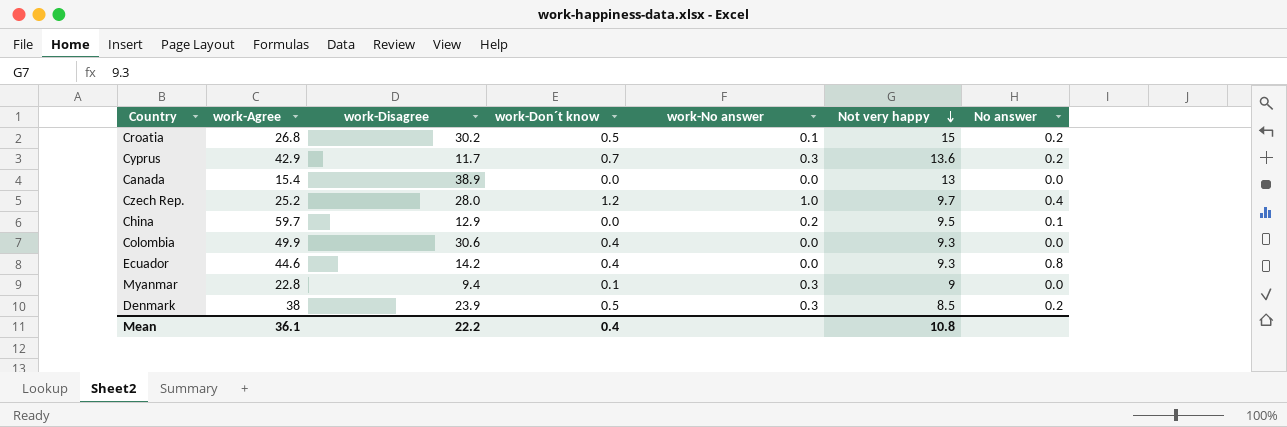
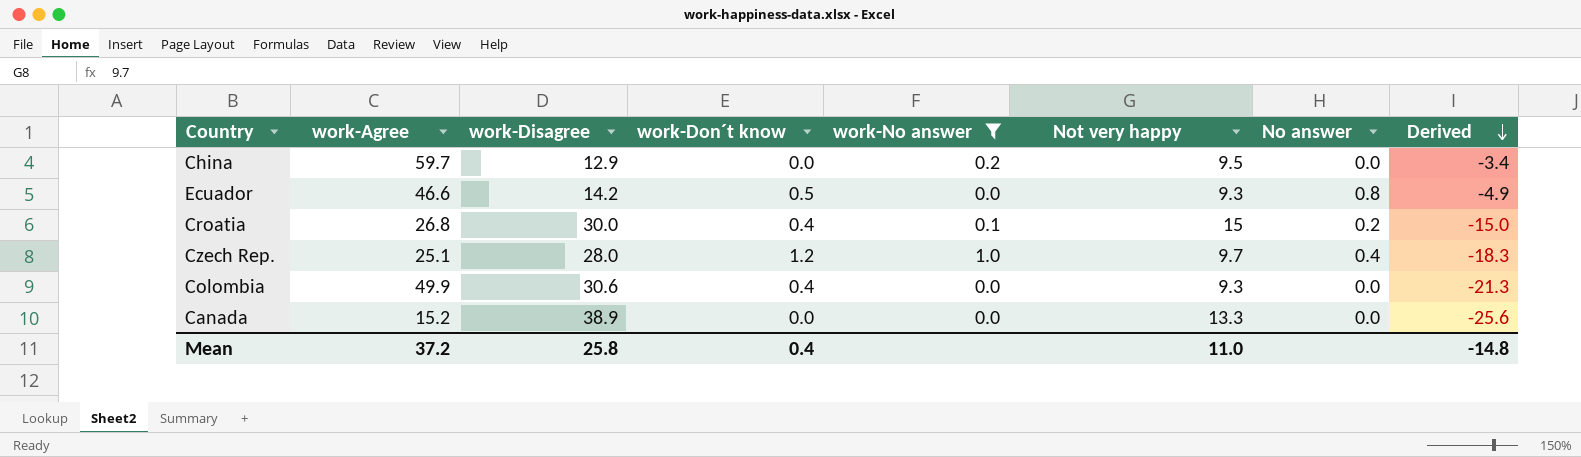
filter: none -> work-No answer != 0.3
row order: Not very happy descending -> Derived descending
column Derived | formula: none -> [Not very happy] - [work-Disagree]
China | No answer: 0.1 -> 0.0
Ecuador | work-Agree: 44.6 -> 46.6
Ecuador | work-Don´t know: 0.4 -> 0.5
Croatia | work-Disagree: 30.2 -> 30.0
Croatia | work-Don´t know: 0.5 -> 0.4
Czech Rep. | work-Agree: 25.2 -> 25.1
Canada | work-Agree: 15.4 -> 15.2
Canada | Not very happy: 13 -> 13.3
Mean | work-Agree: 36.1 -> 37.2
Mean | work-Disagree: 22.2 -> 25.8
Mean | Not very happy: 10.8 -> 11.0

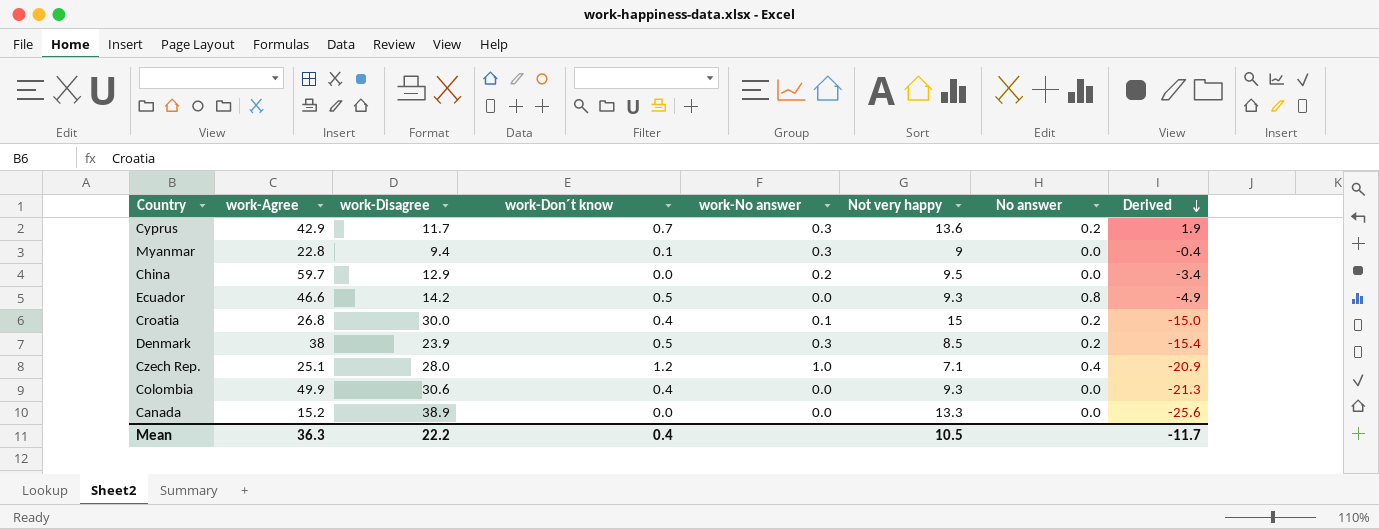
filter: work-No answer != 0.3 -> none
Czech Rep. | Not very happy: 9.7 -> 7.1
Czech Rep. | Derived: -18.3 -> -20.9
Mean | work-Agree: 37.2 -> 36.3
Mean | work-Disagree: 25.8 -> 22.2
Mean | Not very happy: 11.0 -> 10.5
Mean | Derived: -14.8 -> -11.7

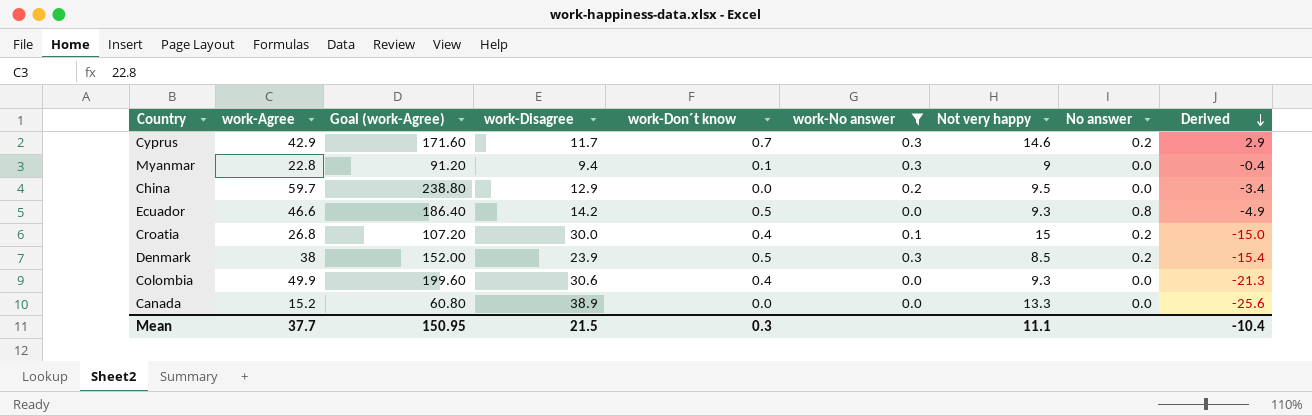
filter: none -> work-No answer != 1.0
column Goal (work-Agree) | formula: none -> [work-Agree] * 4
Cyprus | Not very happy: 13.6 -> 14.6
Cyprus | Derived: 1.9 -> 2.9
Mean | work-Agree: 36.3 -> 37.7
Mean | work-Disagree: 22.2 -> 21.5
Mean | work-Don´t know: 0.4 -> 0.3
Mean | Not very happy: 10.5 -> 11.1
Mean | Derived: -11.7 -> -10.4

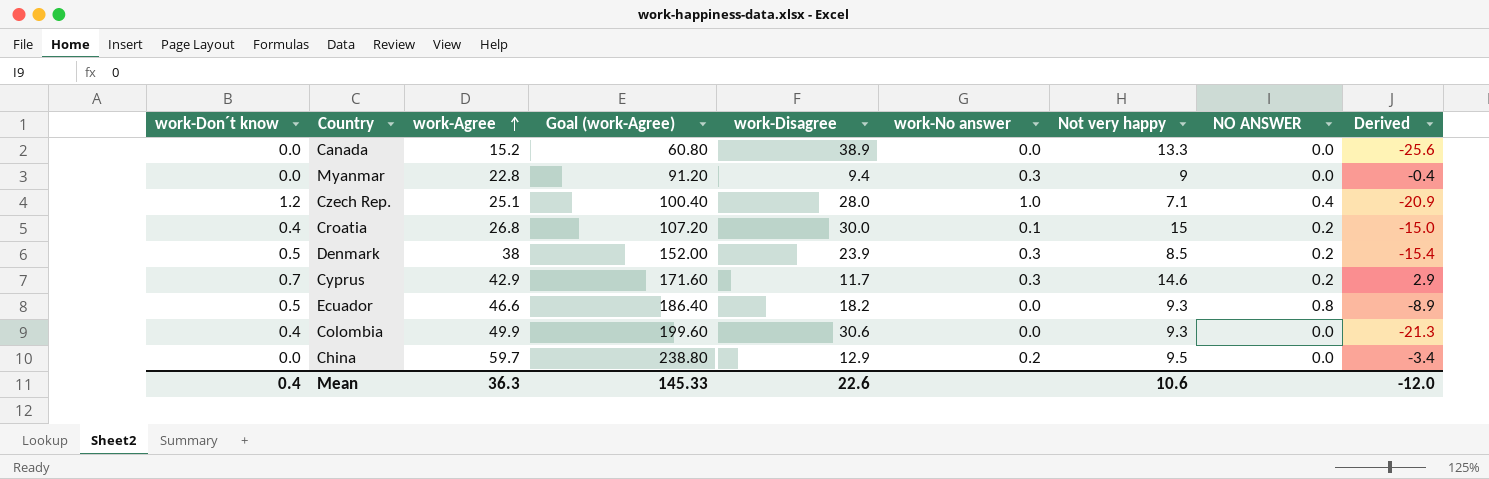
filter: work-No answer != 1.0 -> none
row order: Derived descending -> work-Agree ascending
column work-Don´t know | position: 5 -> 1
column name: No answer -> NO ANSWER
Myanmar | work-Don´t know: 0.1 -> 0.0
Ecuador | work-Disagree: 14.2 -> 18.2
Ecuador | Derived: -4.9 -> -8.9
Mean | work-Don´t know: 0.3 -> 0.4
Mean | work-Agree: 37.7 -> 36.3
Mean | Goal (work-Agree): 150.95 -> 145.33
Mean | work-Disagree: 21.5 -> 22.6
Mean | Not very happy: 11.1 -> 10.6
Mean | Derived: -10.4 -> -12.0

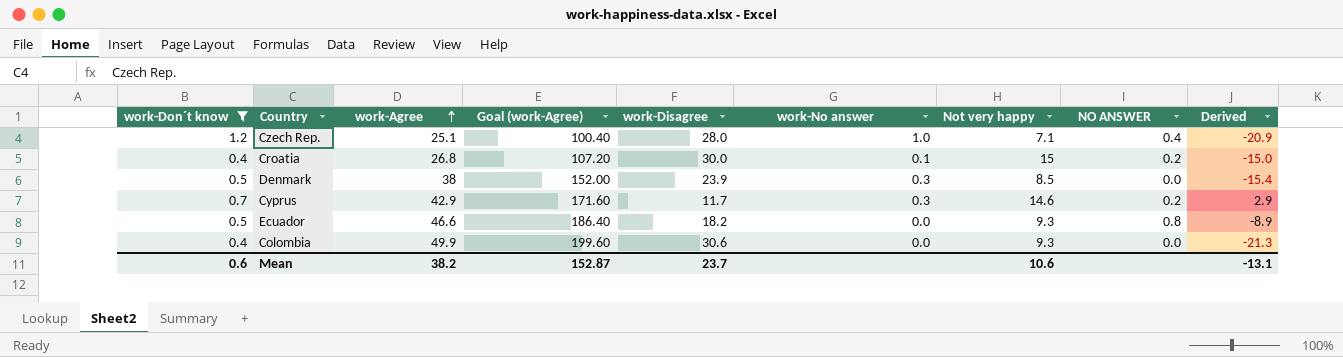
filter: none -> work-Don´t know != 0.0
Denmark | NO ANSWER: 0.2 -> 0.0
Mean | work-Don´t know: 0.4 -> 0.6
Mean | work-Agree: 36.3 -> 38.2
Mean | Goal (work-Agree): 145.33 -> 152.87
Mean | work-Disagree: 22.6 -> 23.7
Mean | Derived: -12.0 -> -13.1

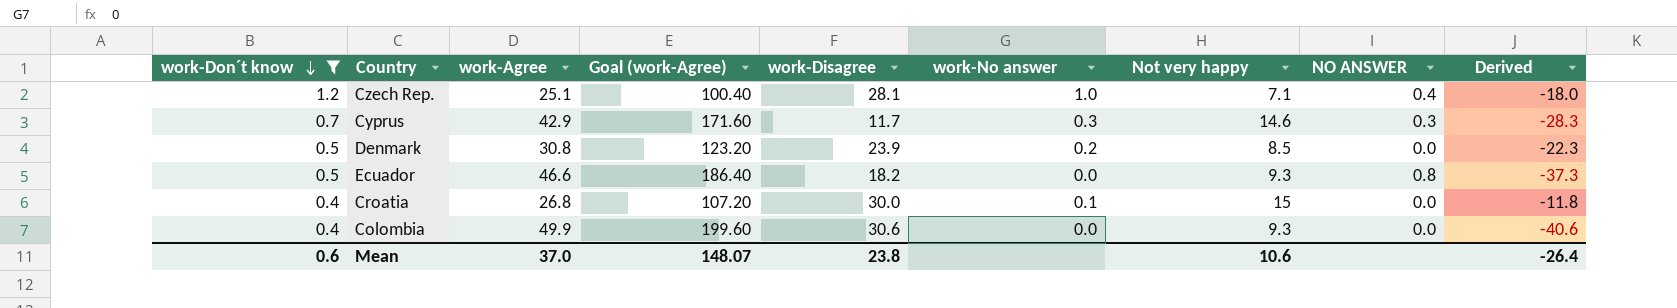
row order: work-Agree ascending -> work-Don´t know descending
column Derived | formula: [Not very happy] - [work-Disagree] -> [Not very happy] - [work-Agree]
Czech Rep. | work-Disagree: 28.0 -> 28.1
Cyprus | NO ANSWER: 0.2 -> 0.3
Denmark | work-Agree: 38 -> 30.8
Denmark | Goal (work-Agree): 152.00 -> 123.20
Denmark | work-No answer: 0.3 -> 0.2
Croatia | NO ANSWER: 0.2 -> 0.0
Mean | work-Agree: 38.2 -> 37.0
Mean | Goal (work-Agree): 152.87 -> 148.07
Mean | work-Disagree: 23.7 -> 23.8
Mean | Derived: -13.1 -> -26.4

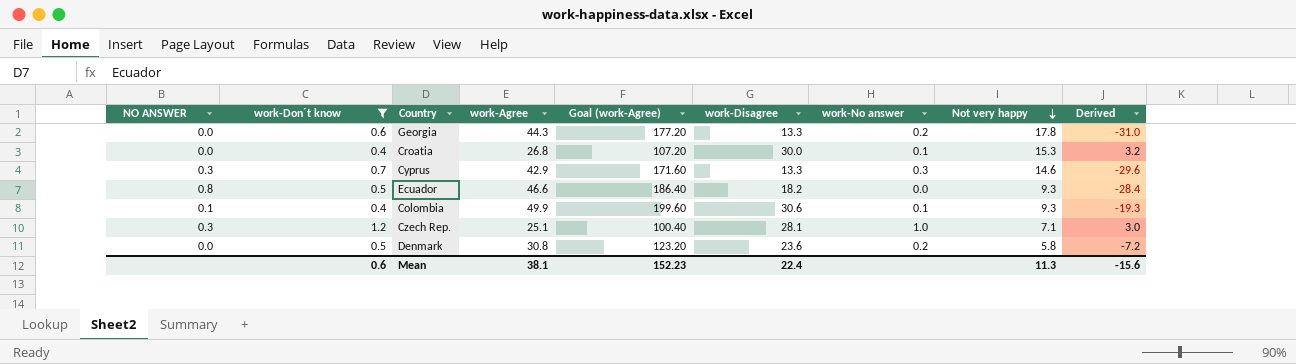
row order: work-Don´t know descending -> Not very happy descending
column NO ANSWER | position: 8 -> 1
column Derived | formula: [Not very happy] - [work-Agree] -> [work-Disagree] - [work-Agree]
row Georgia: none -> 0.0 | 0.6 | 44.3 | 177.20 | 13.3 | 0.2 | 17.8 | -31.0
Croatia | Not very happy: 15 -> 15.3
Cyprus | work-Disagree: 11.7 -> 13.3
Colombia | NO ANSWER: 0.0 -> 0.1
Colombia | work-No answer: 0.0 -> 0.1
Czech Rep. | NO ANSWER: 0.4 -> 0.3
Denmark | work-Disagree: 23.9 -> 23.6
Denmark | Not very happy: 8.5 -> 5.8
Mean | work-Agree: 37.0 -> 38.1
Mean | Goal (work-Agree): 148.07 -> 152.23
Mean | work-Disagree: 23.8 -> 22.4
Mean | Not very happy: 10.6 -> 11.3
Mean | Derived: -26.4 -> -15.6

